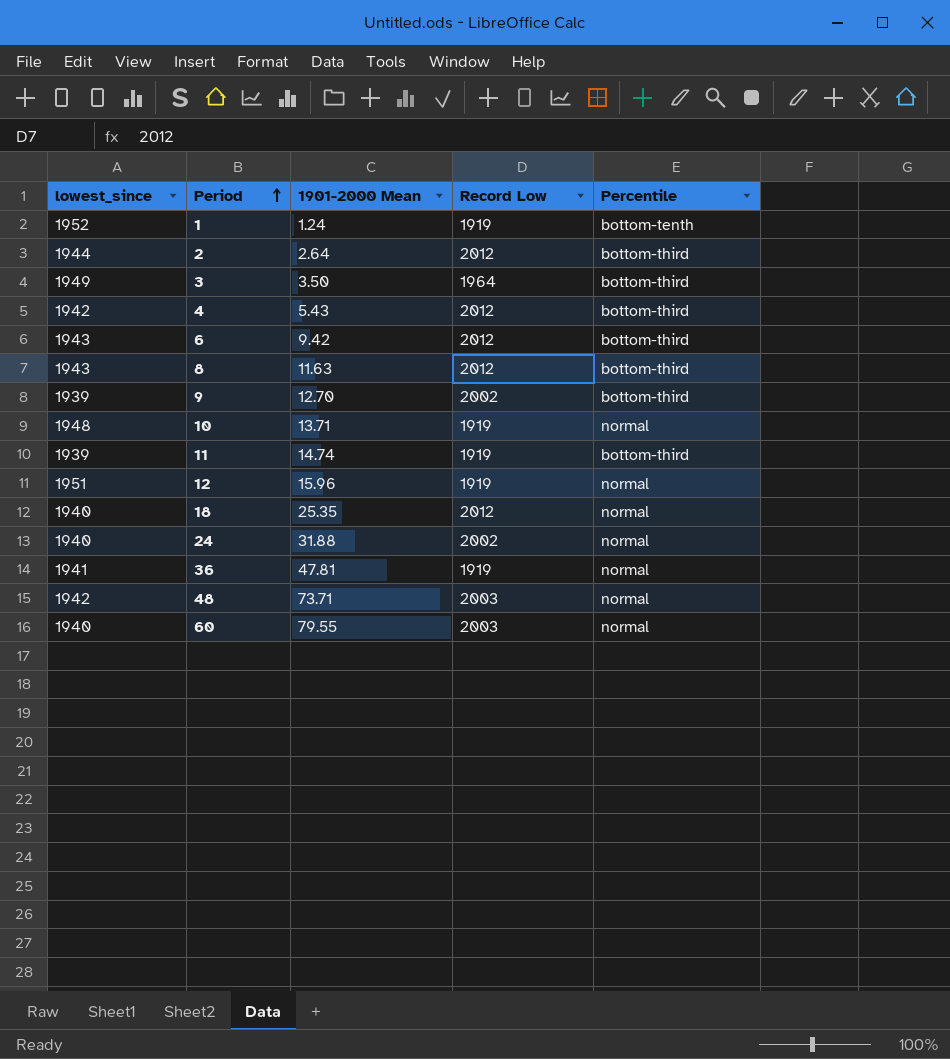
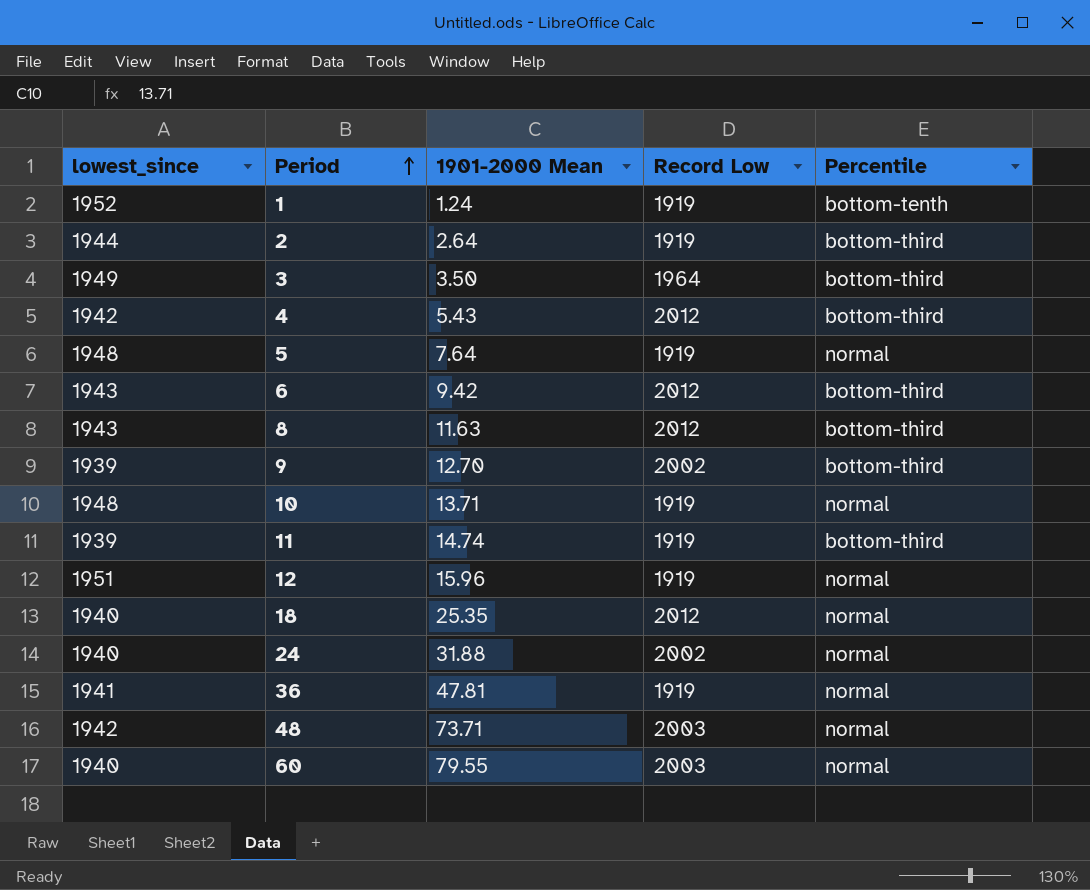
2 | Record Low: 2012 -> 1919
row 5: none -> 1948 | 7.64 | 1919 | normal

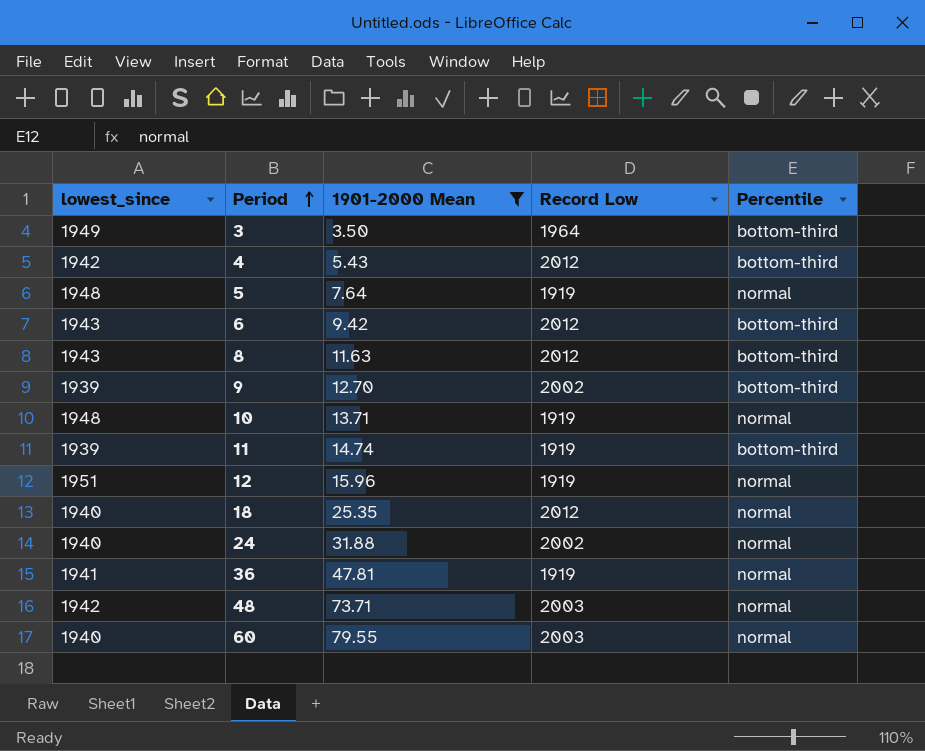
filter: none -> 1901-2000 Mean >= 3.50

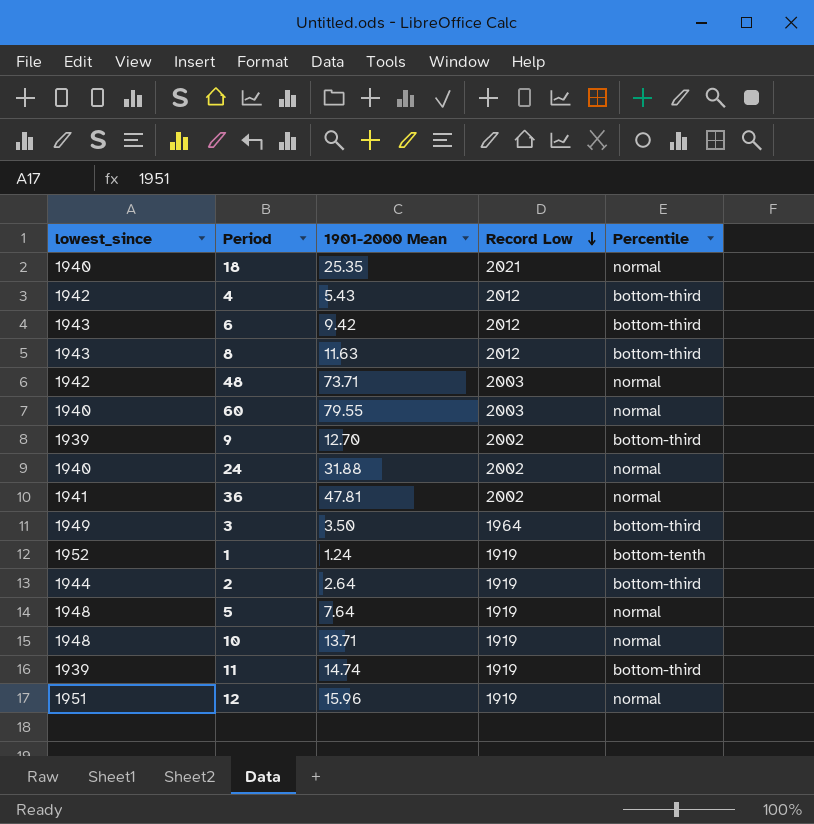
filter: 1901-2000 Mean >= 3.50 -> none
row order: Period ascending -> Record Low descending
18 | Record Low: 2012 -> 2021
36 | Record Low: 1919 -> 2002

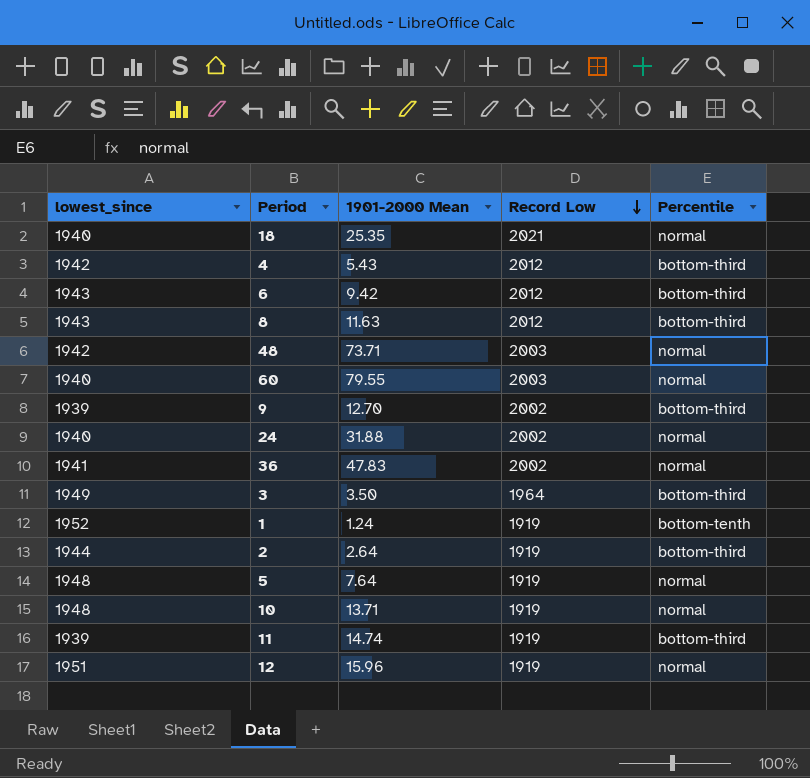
36 | 1901-2000 Mean: 47.81 -> 47.83

